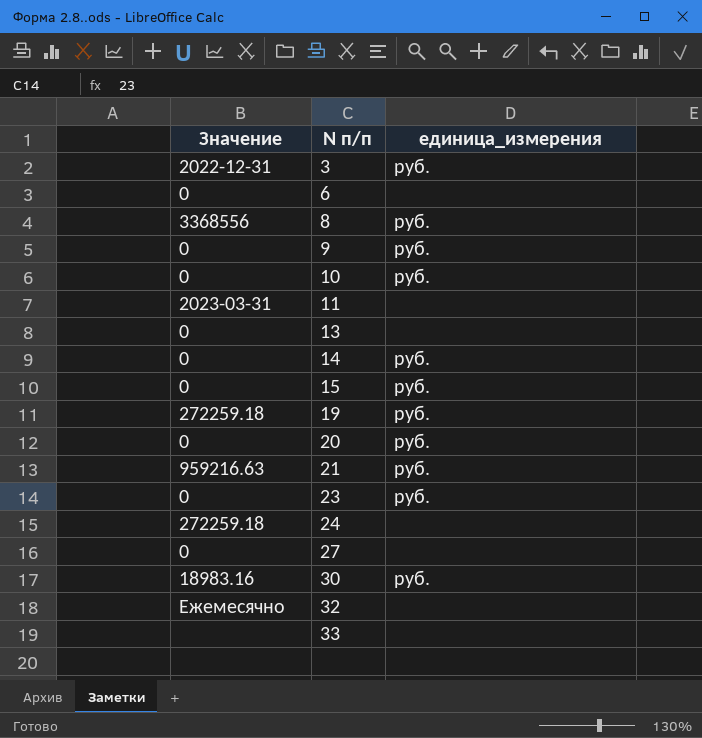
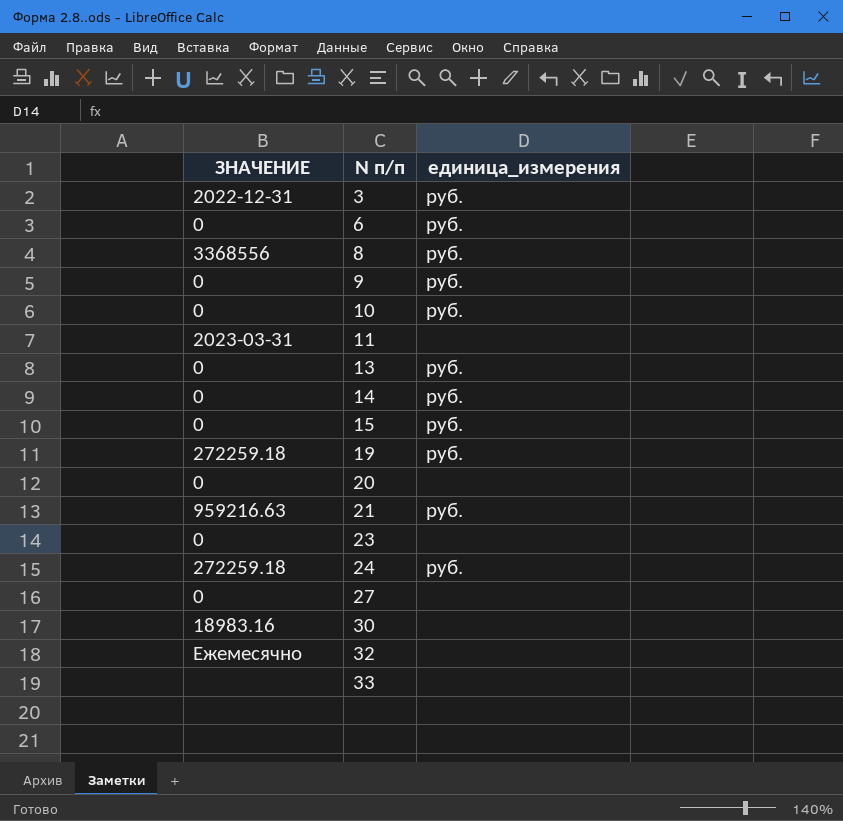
column name: Значение -> ЗНАЧЕНИЕ
6 | единица_измерения: none -> руб.
13 | единица_измерения: none -> руб.
20 | единица_измерения: руб. -> none
23 | единица_измерения: руб. -> none
24 | единица_измерения: none -> руб.
30 | единица_измерения: руб. -> none

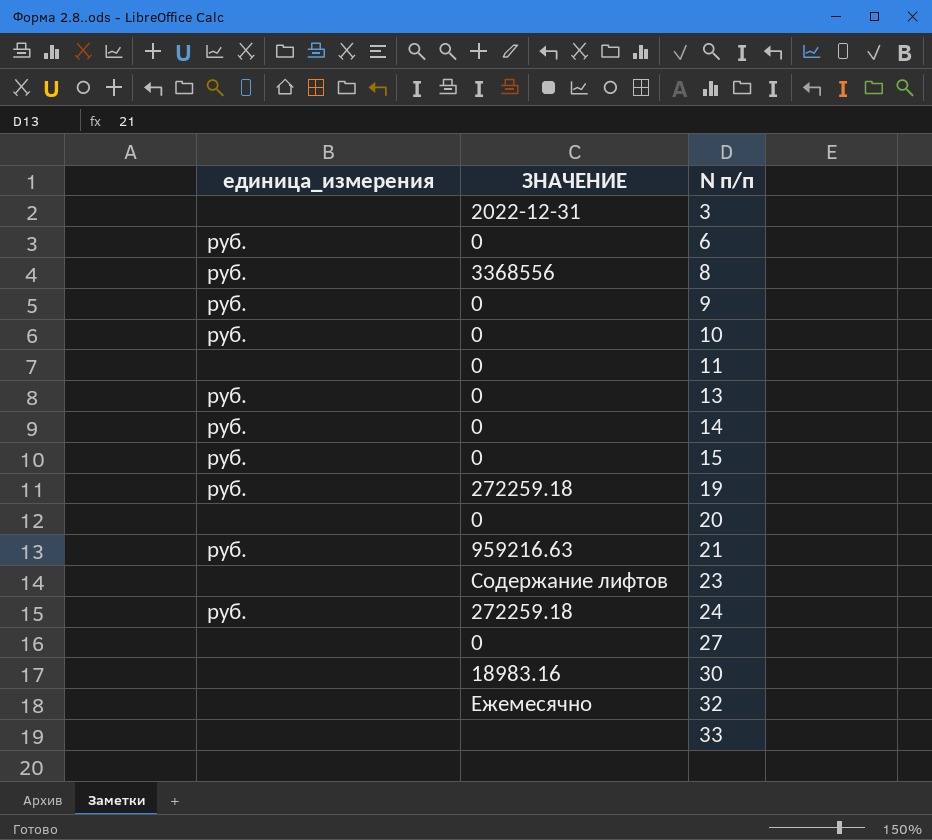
column единица_измерения | position: 3 -> 1
3 | единица_измерения: руб. -> none
11 | ЗНАЧЕНИЕ: 2023-03-31 -> 0
23 | ЗНАЧЕНИЕ: 0 -> Содержание лифтов

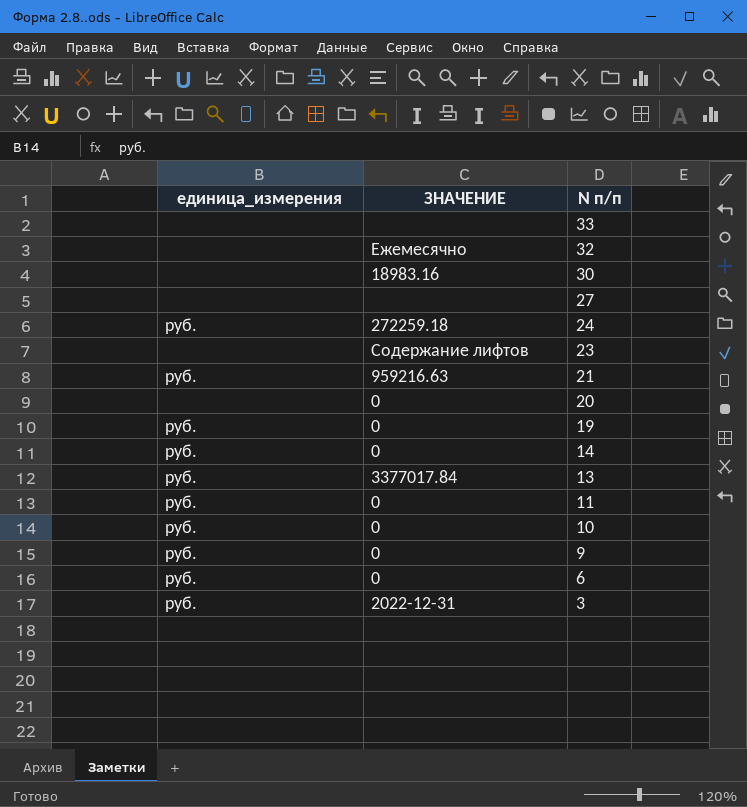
row order: N п/п ascending -> N п/п descending
row 8: руб. | 3368556 -> none
row 15: руб. | 0 -> none
27 | ЗНАЧЕНИЕ: 0 -> none
19 | ЗНАЧЕНИЕ: 272259.18 -> 0
13 | ЗНАЧЕНИЕ: 0 -> 3377017.84
11 | единица_измерения: none -> руб.
3 | единица_измерения: none -> руб.

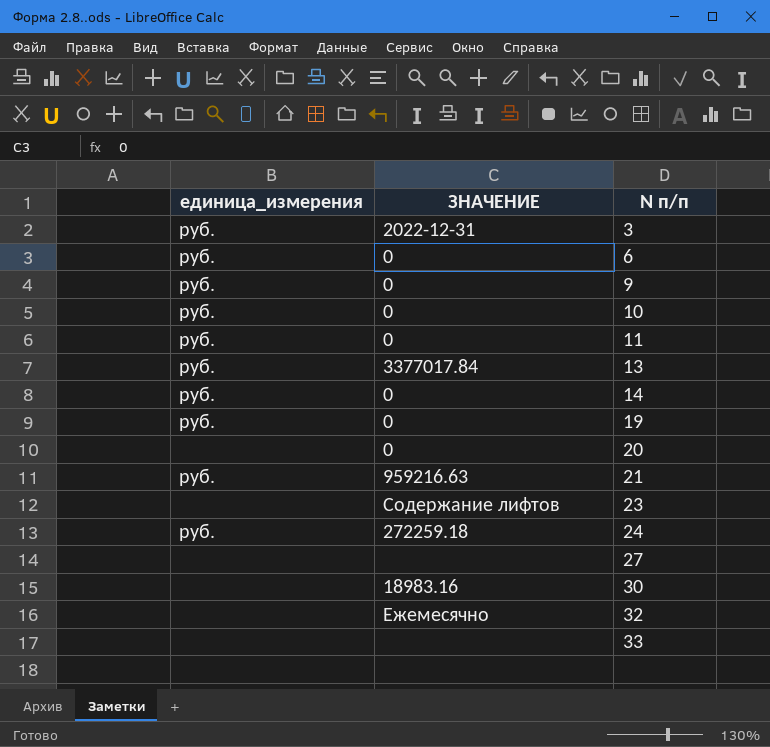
row order: N п/п descending -> N п/п ascending

